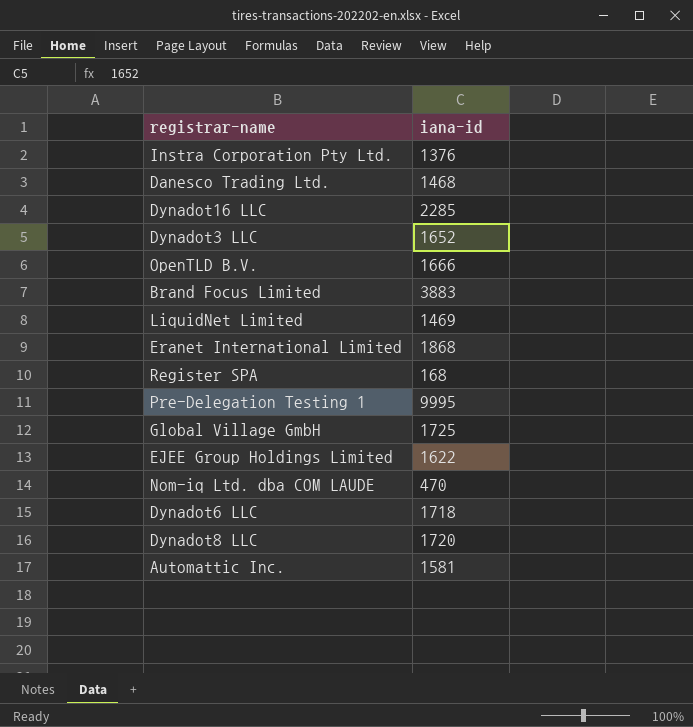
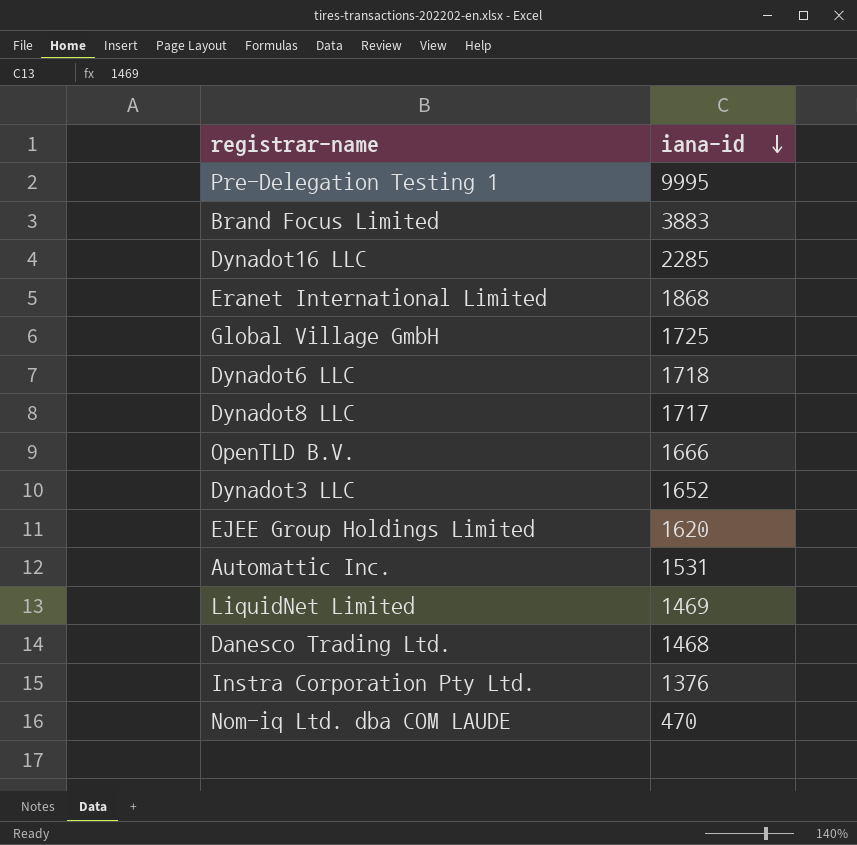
row order: none -> iana-id descending
row Register SPA: 168 -> none
Dynadot8 LLC | iana-id: 1720 -> 1717
EJEE Group Holdings Limited | iana-id: 1622 -> 1620
Automattic Inc. | iana-id: 1581 -> 1531

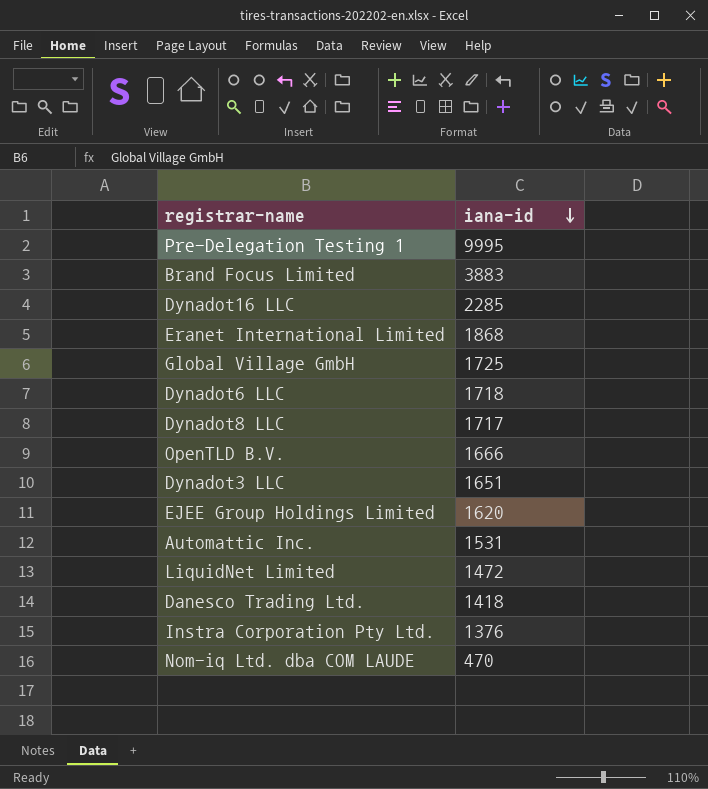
Dynadot3 LLC | iana-id: 1652 -> 1651
LiquidNet Limited | iana-id: 1469 -> 1472
Danesco Trading Ltd. | iana-id: 1468 -> 1418

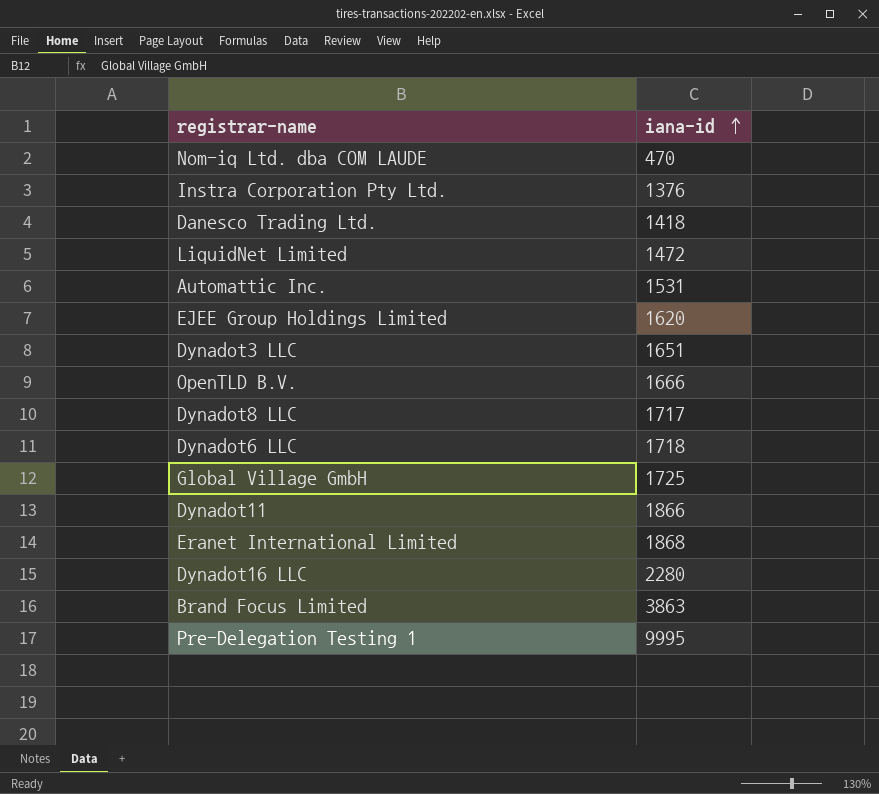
row order: iana-id descending -> iana-id ascending
row Dynadot11: none -> 1866
Dynadot16 LLC | iana-id: 2285 -> 2280
Brand Focus Limited | iana-id: 3883 -> 3863

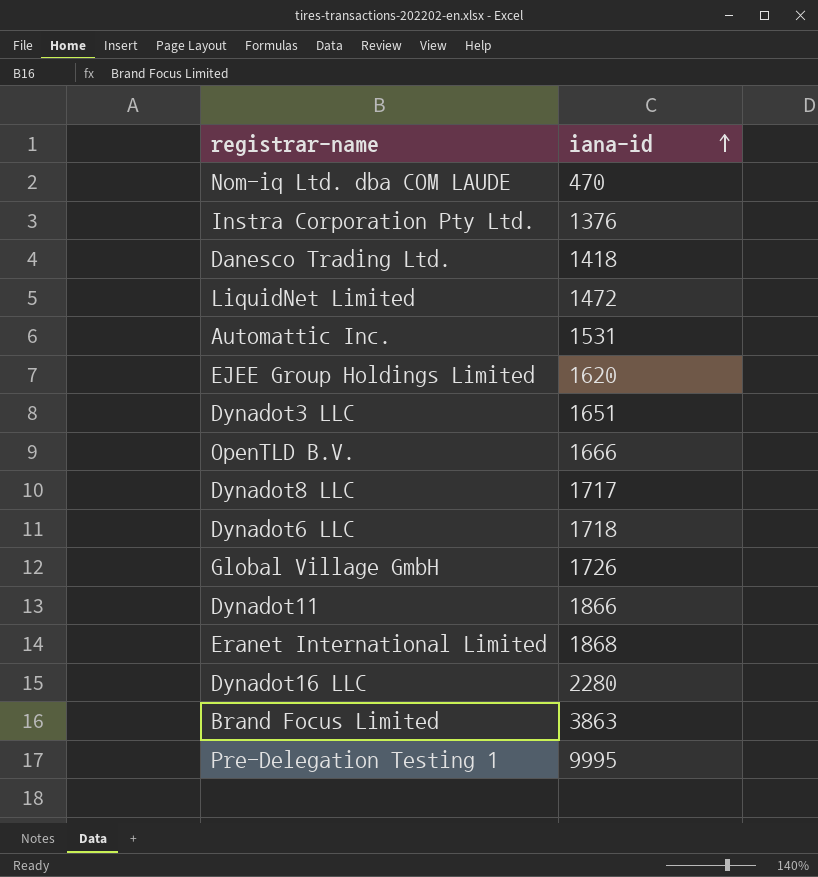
Global Village GmbH | iana-id: 1725 -> 1726

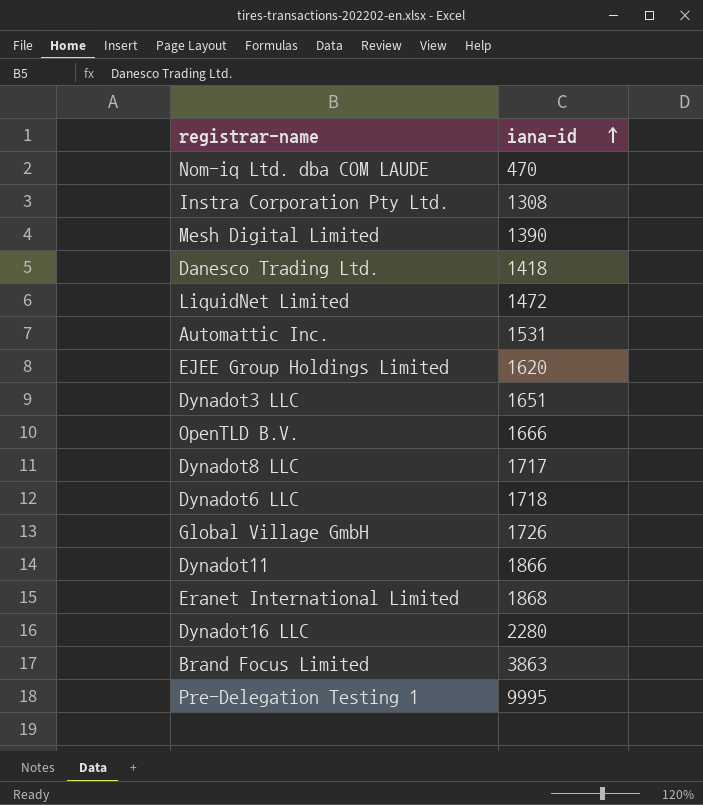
Instra Corporation Pty Ltd. | iana-id: 1376 -> 1308
row Mesh Digital Limited: none -> 1390

